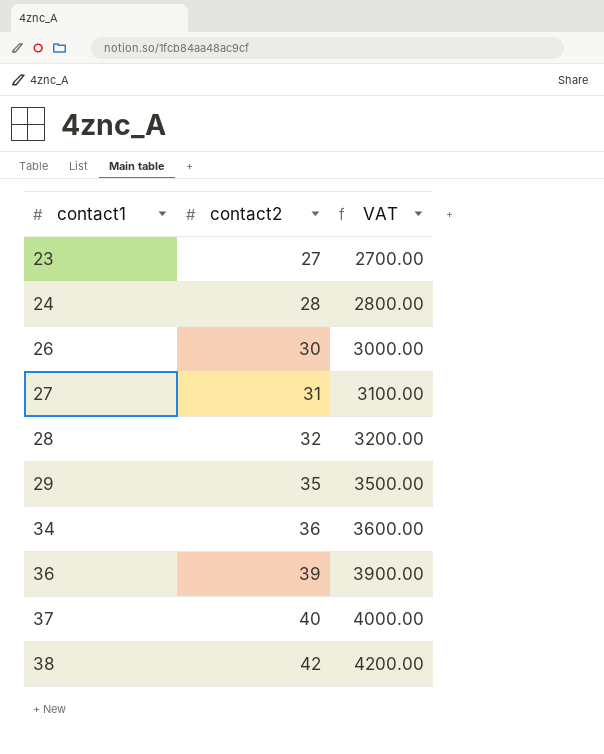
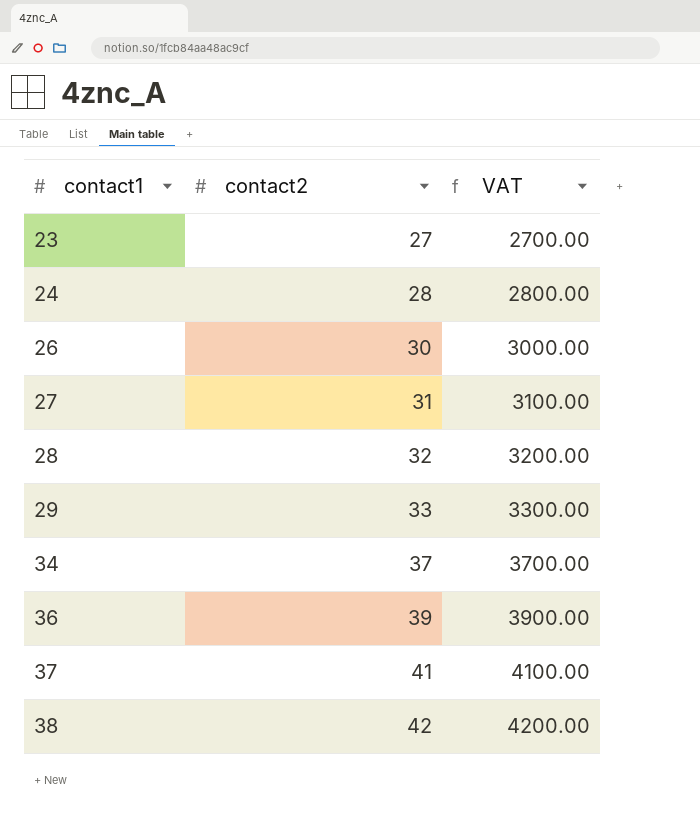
29 | contact2: 35 -> 33
29 | VAT: 3500.00 -> 3300.00
34 | contact2: 36 -> 37
34 | VAT: 3600.00 -> 3700.00
37 | contact2: 40 -> 41
37 | VAT: 4000.00 -> 4100.00

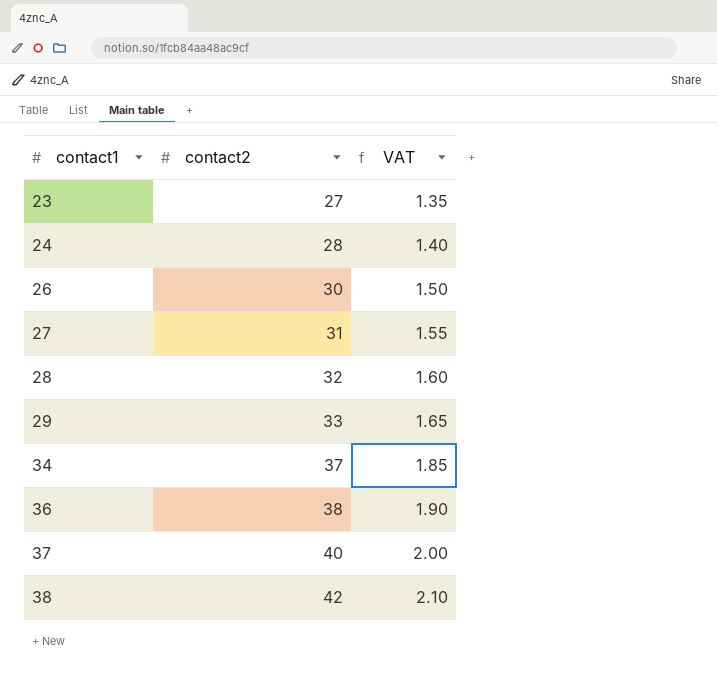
column VAT | formula: [contact2] * 100 -> [contact2] * 0.05
36 | contact2: 39 -> 38
37 | contact2: 41 -> 40

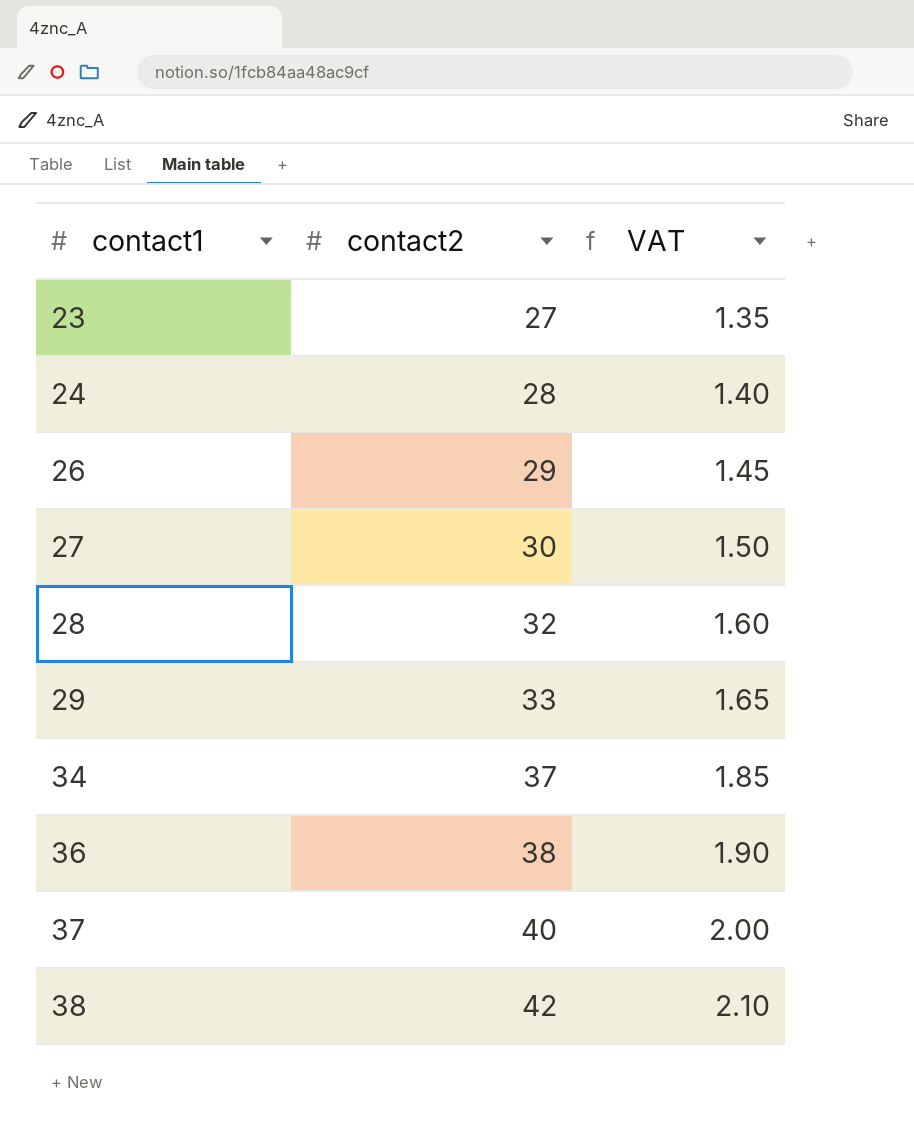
26 | contact2: 30 -> 29
26 | VAT: 1.50 -> 1.45
27 | contact2: 31 -> 30
27 | VAT: 1.55 -> 1.50

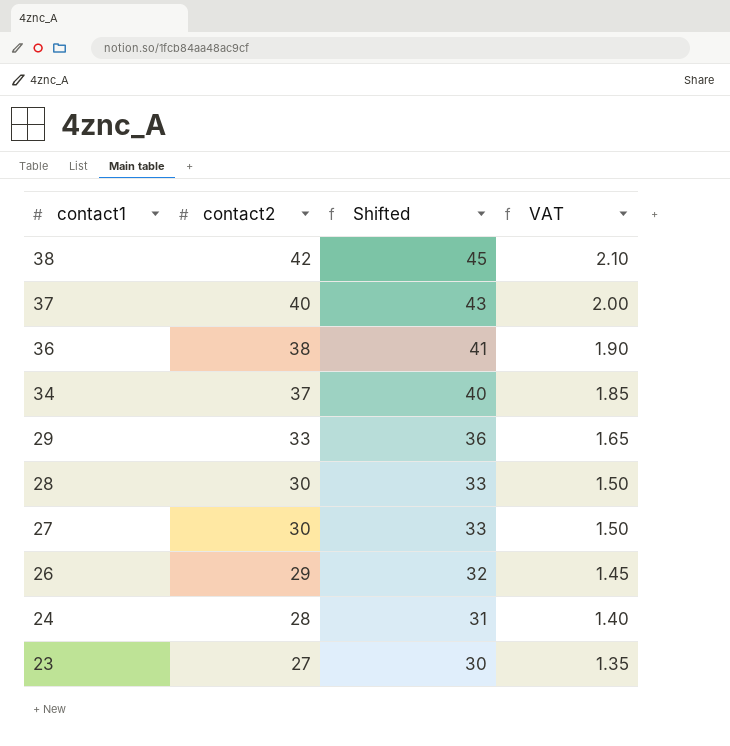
row order: contact1 ascending -> contact1 descending
column Shifted | formula: none -> [contact2] + 3
28 | contact2: 32 -> 30
28 | VAT: 1.60 -> 1.50

